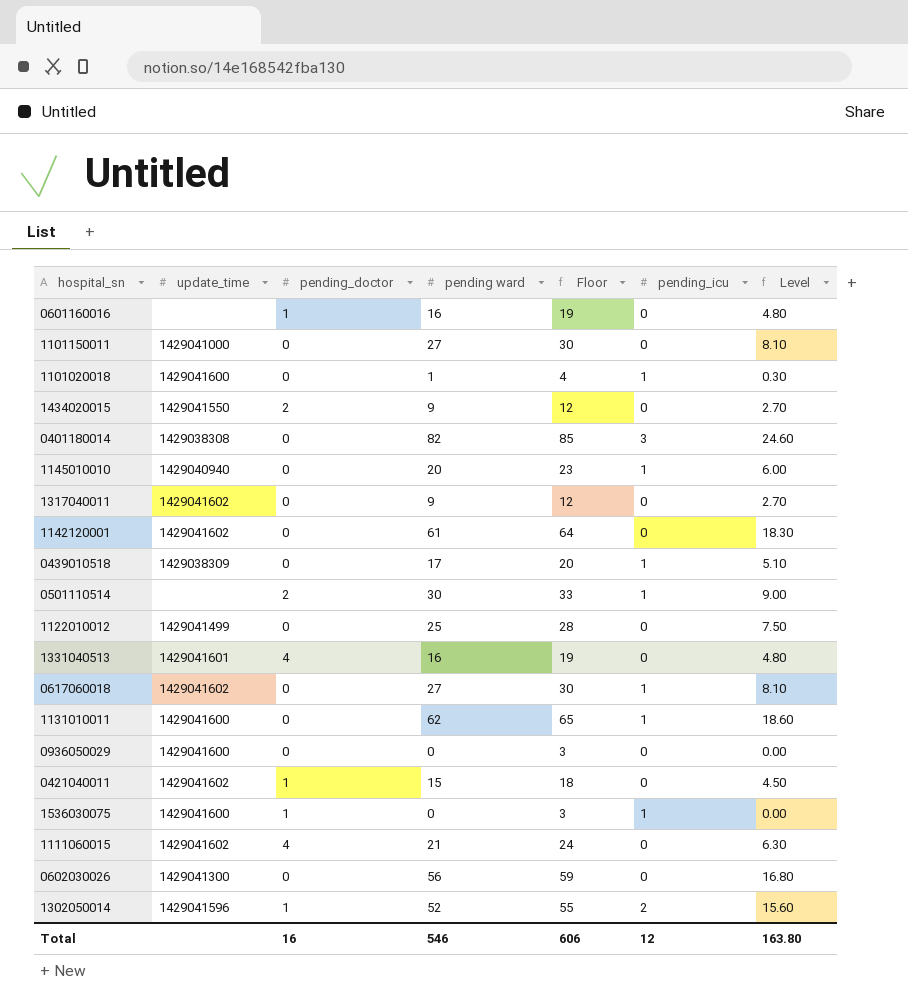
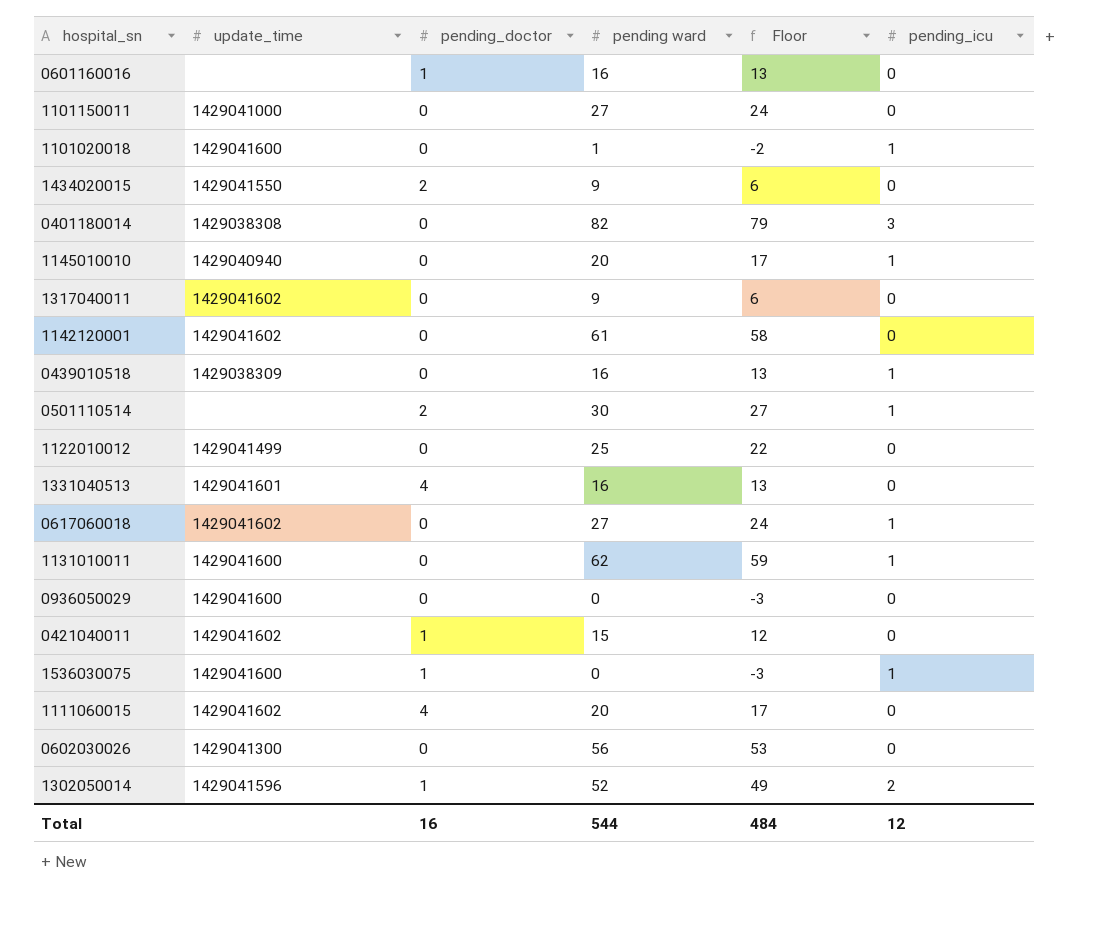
column Level | formula: [pending ward] * 0.3 -> none
column Floor | formula: [pending ward] + 3 -> [pending ward] - 3
0439010518 | pending ward: 17 -> 16
1111060015 | pending ward: 21 -> 20
Total | pending ward: 546 -> 544
Total | Floor: 606 -> 484

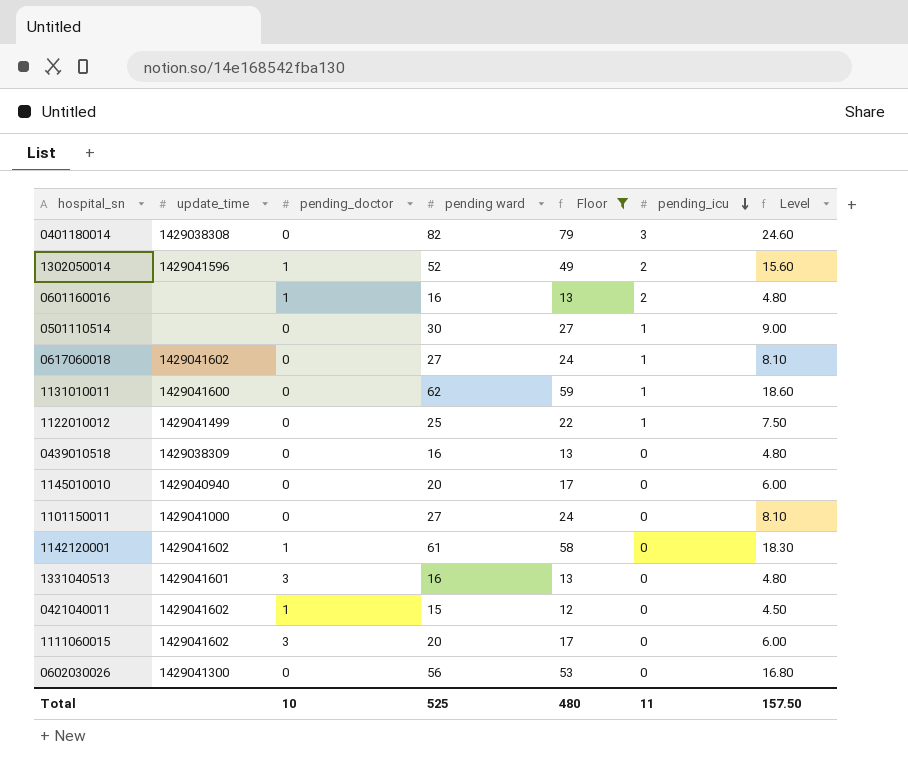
filter: none -> Floor >= 12
row order: none -> pending_icu descending
column Level | formula: none -> [pending ward] * 0.3
0601160016 | pending_icu: 0 -> 2
0501110514 | pending_doctor: 2 -> 0
1122010012 | pending_icu: 0 -> 1
0439010518 | pending_icu: 1 -> 0
1145010010 | pending_icu: 1 -> 0
1142120001 | pending_doctor: 0 -> 1
1331040513 | pending_doctor: 4 -> 3
1111060015 | pending_doctor: 4 -> 3
Total | pending_doctor: 16 -> 10
Total | pending ward: 544 -> 525
Total | Floor: 484 -> 480
Total | pending_icu: 12 -> 11

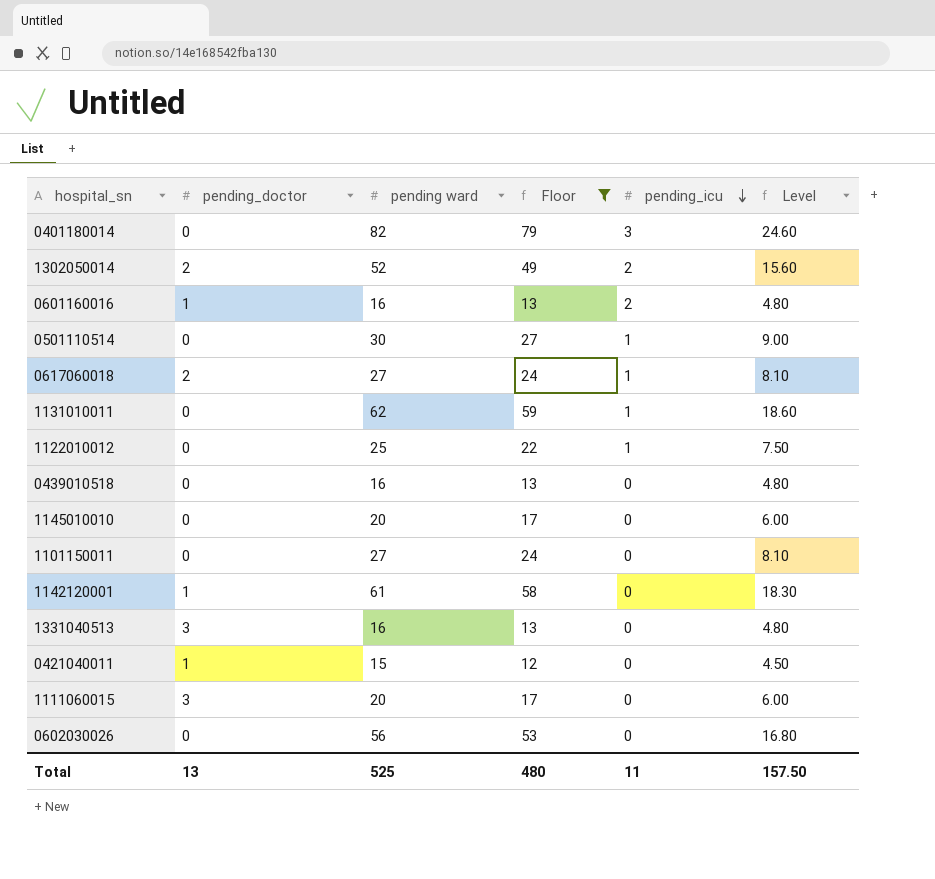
column update_time | position: 2 -> none
1302050014 | pending_doctor: 1 -> 2
0617060018 | pending_doctor: 0 -> 2
Total | pending_doctor: 10 -> 13

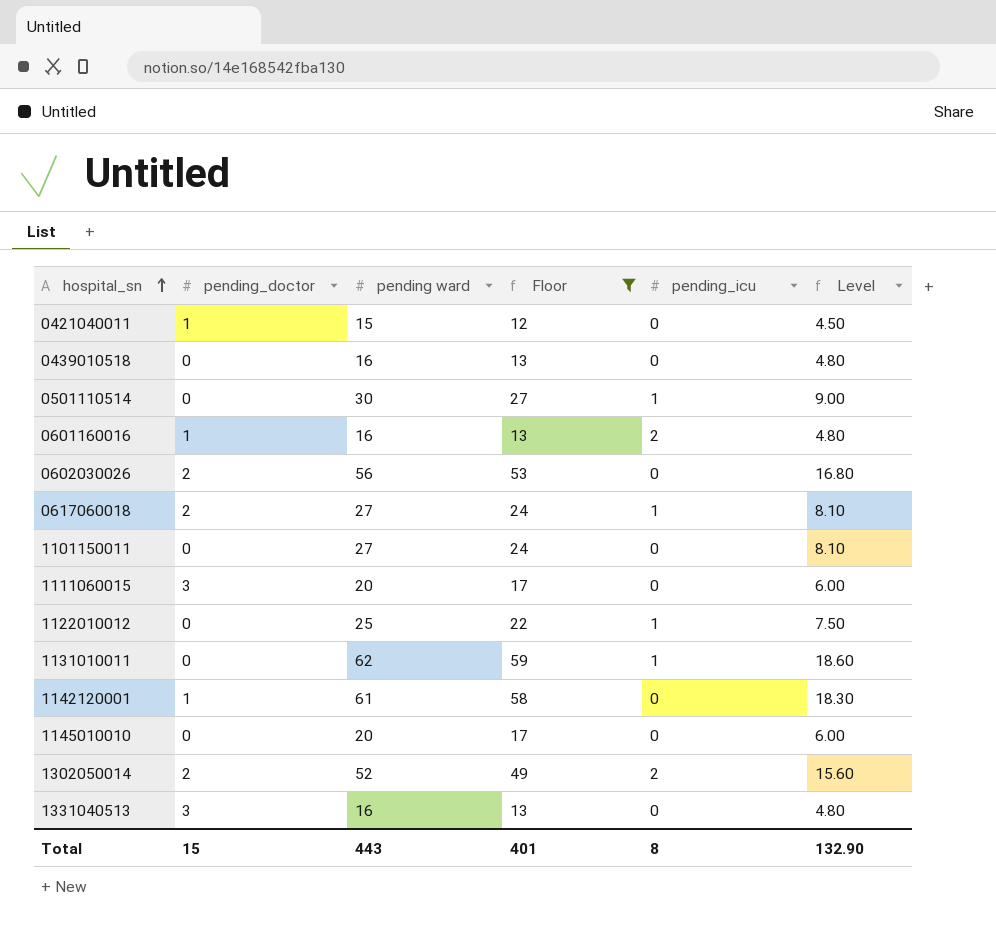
row order: pending_icu descending -> hospital_sn ascending
row 0401180014: 0 | 82 | 79 | 3 | 24.60 -> none
0602030026 | pending_doctor: 0 -> 2
Total | pending_doctor: 13 -> 15
Total | pending ward: 525 -> 443
Total | Floor: 480 -> 401
Total | pending_icu: 11 -> 8
Total | Level: 157.50 -> 132.90

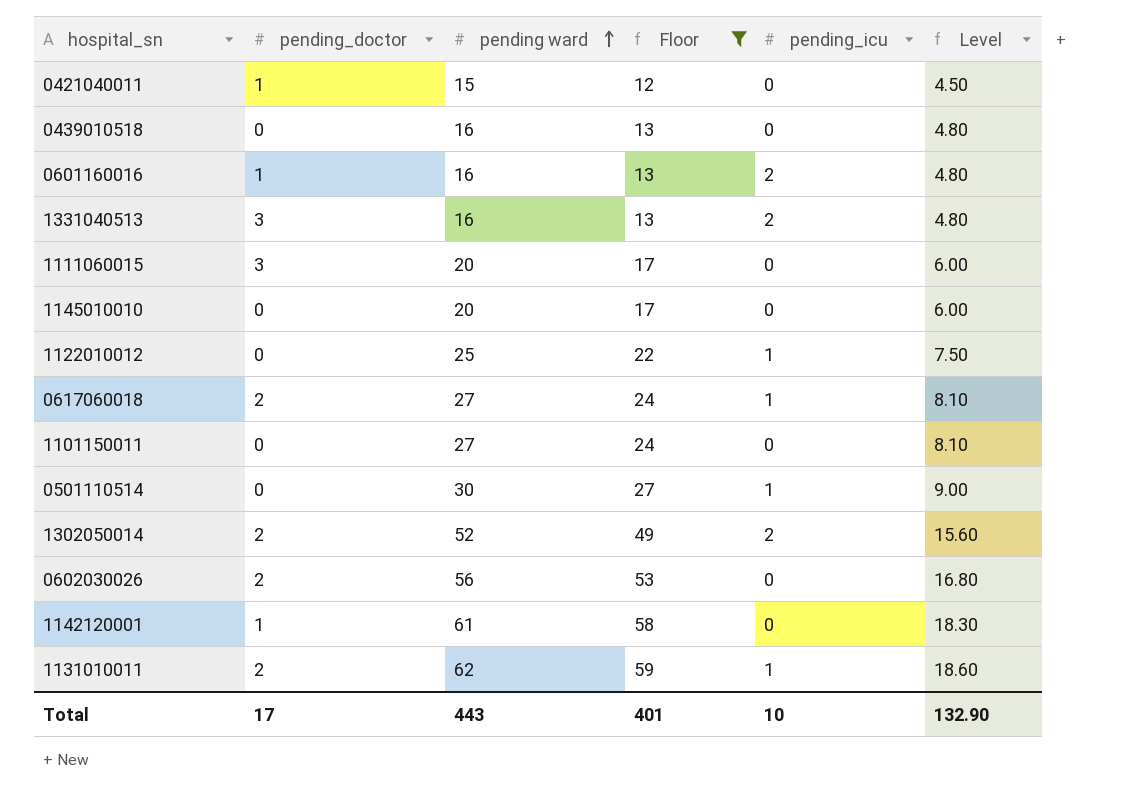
row order: hospital_sn ascending -> pending ward ascending
1331040513 | pending_icu: 0 -> 2
1131010011 | pending_doctor: 0 -> 2
Total | pending_doctor: 15 -> 17
Total | pending_icu: 8 -> 10

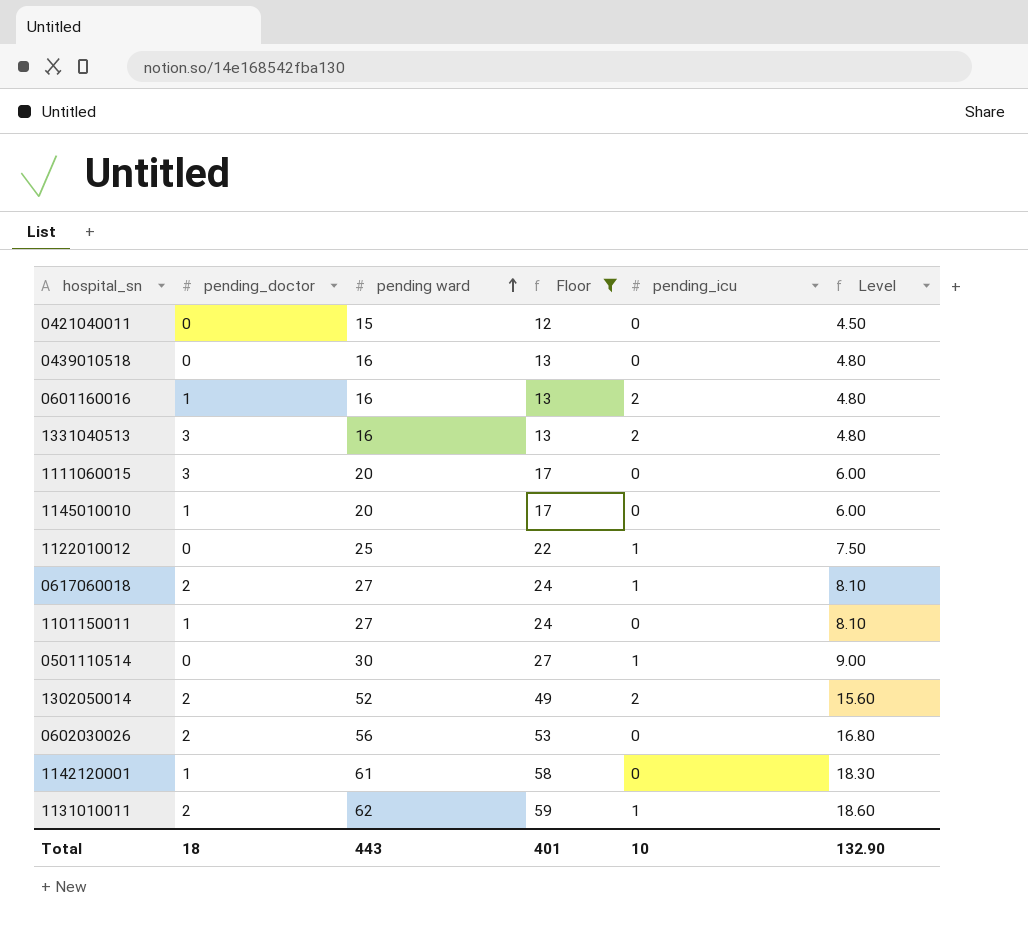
0421040011 | pending_doctor: 1 -> 0
1145010010 | pending_doctor: 0 -> 1
1101150011 | pending_doctor: 0 -> 1
Total | pending_doctor: 17 -> 18

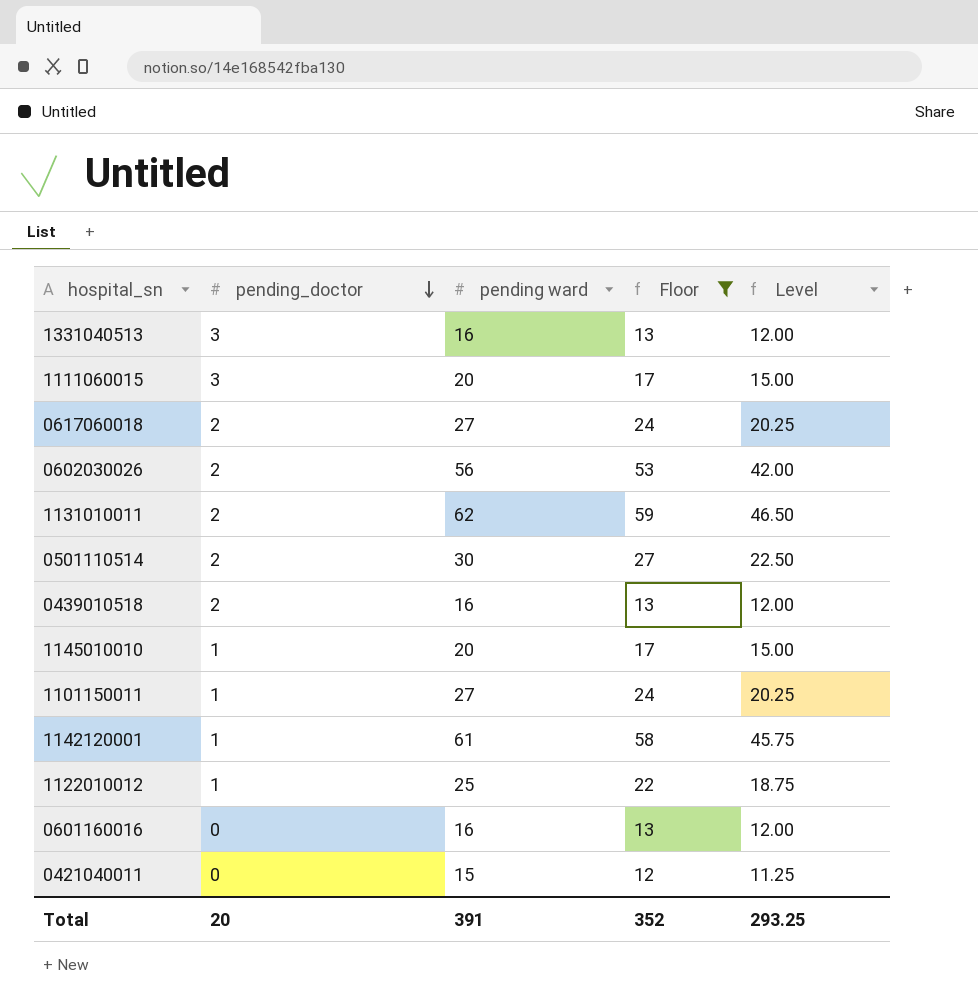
row order: pending ward ascending -> pending_doctor descending
column pending_icu | position: 5 -> none
column Level | formula: [pending ward] * 0.3 -> [pending ward] * 0.75
row 1302050014: 2 | 52 | 49 | 2 | 15.60 -> none
0501110514 | pending_doctor: 0 -> 2
0439010518 | pending_doctor: 0 -> 2
1122010012 | pending_doctor: 0 -> 1
0601160016 | pending_doctor: 1 -> 0
Total | pending_doctor: 18 -> 20
Total | pending ward: 443 -> 391
Total | Floor: 401 -> 352
Total | Level: 132.90 -> 293.25

